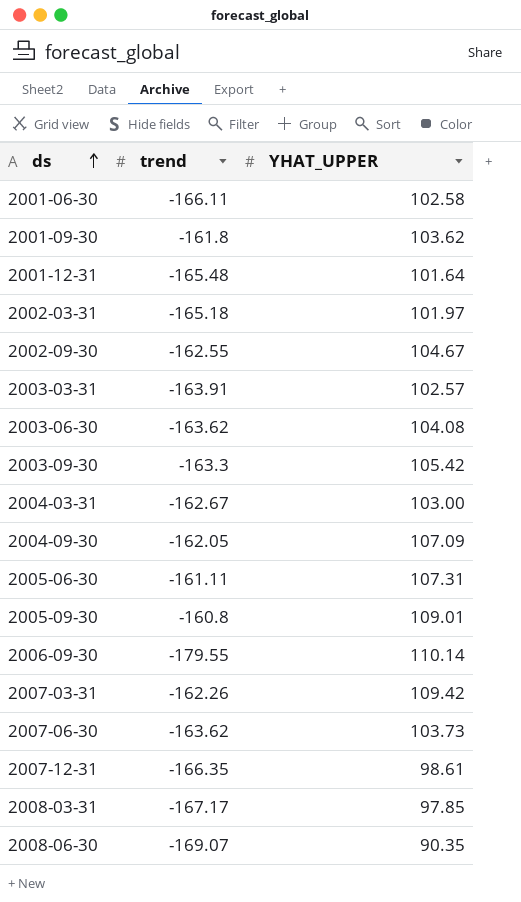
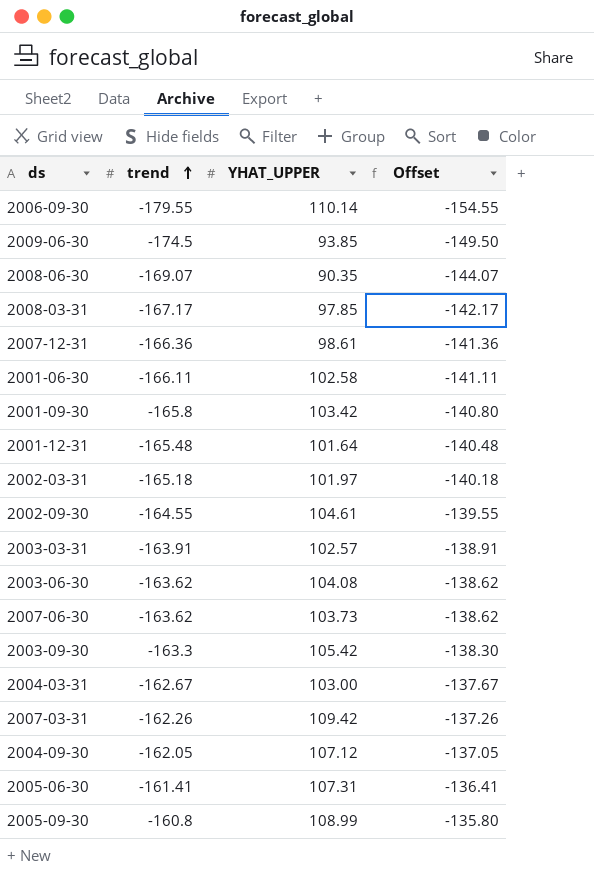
row order: ds ascending -> trend ascending
column Offset | formula: none -> [trend] + 25
row 2009-06-30: none -> -174.5 | 93.85 | -149.50
2007-12-31 | trend: -166.35 -> -166.36
2001-09-30 | trend: -161.8 -> -165.8
2001-09-30 | YHAT_UPPER: 103.62 -> 103.42
2002-09-30 | trend: -162.55 -> -164.55
2002-09-30 | YHAT_UPPER: 104.67 -> 104.61
2004-09-30 | YHAT_UPPER: 107.09 -> 107.12
2005-06-30 | trend: -161.11 -> -161.41
2005-09-30 | YHAT_UPPER: 109.01 -> 108.99

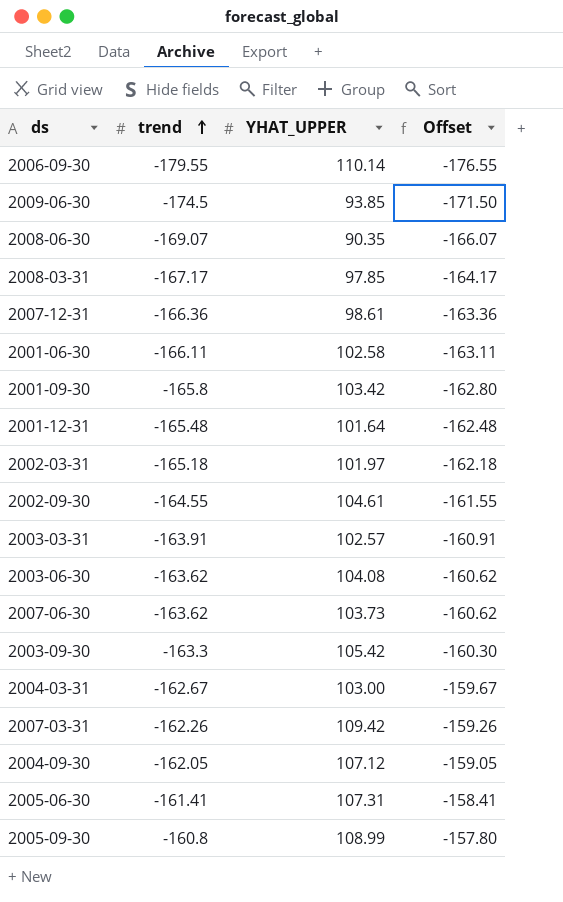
column Offset | formula: [trend] + 25 -> [trend] + 3

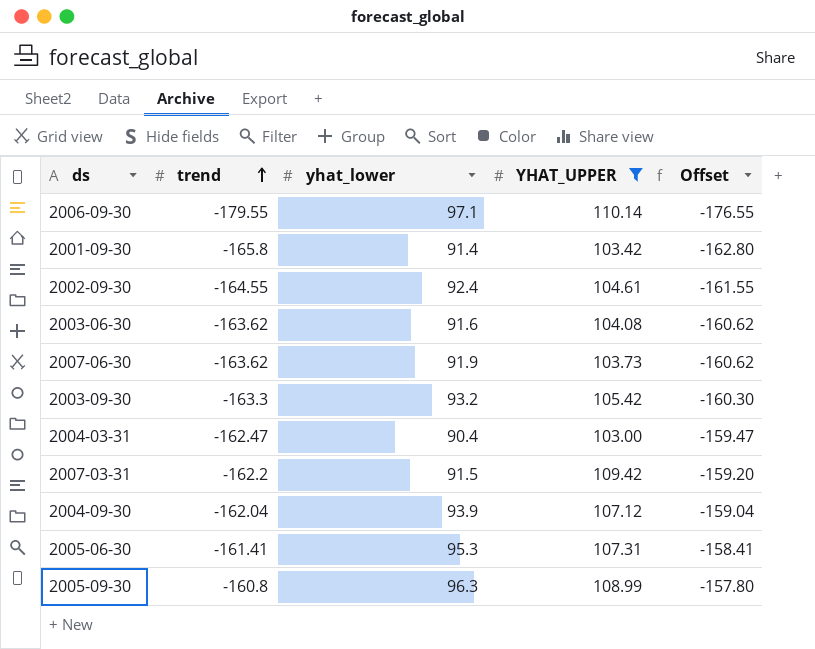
filter: none -> YHAT_UPPER >= 103.00
column yhat_lower | position: none -> 3
2004-03-31 | trend: -162.67 -> -162.47
2004-03-31 | Offset: -159.67 -> -159.47
2007-03-31 | trend: -162.26 -> -162.2
2007-03-31 | Offset: -159.26 -> -159.20
2004-09-30 | trend: -162.05 -> -162.04
2004-09-30 | Offset: -159.05 -> -159.04

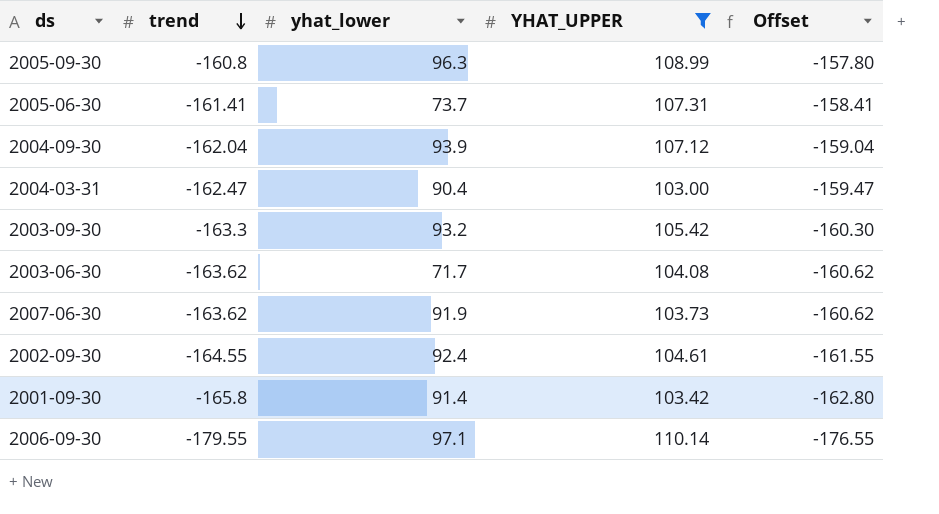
row order: trend ascending -> trend descending
row 2007-03-31: -162.2 | 91.5 | 109.42 | -159.20 -> none
2005-06-30 | yhat_lower: 95.3 -> 73.7
2003-06-30 | yhat_lower: 91.6 -> 71.7

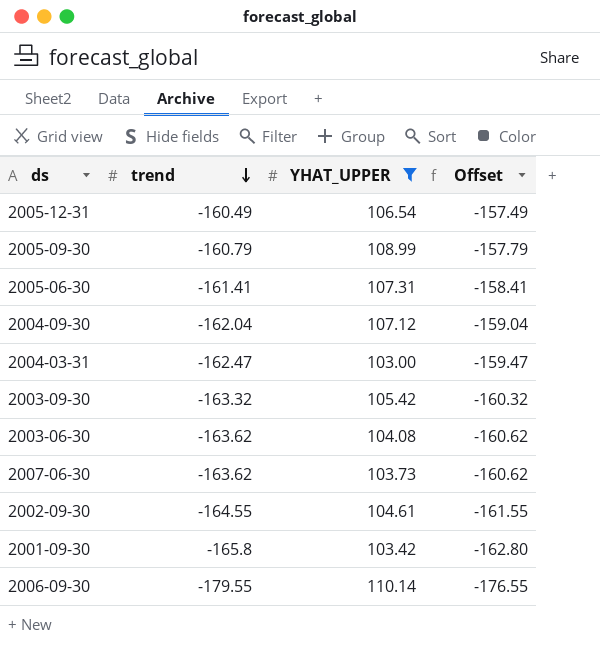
column yhat_lower | position: 3 -> none
row 2005-12-31: none -> -160.49 | 106.54 | -157.49
2005-09-30 | trend: -160.8 -> -160.79
2005-09-30 | Offset: -157.80 -> -157.79
2003-09-30 | trend: -163.3 -> -163.32
2003-09-30 | Offset: -160.30 -> -160.32

